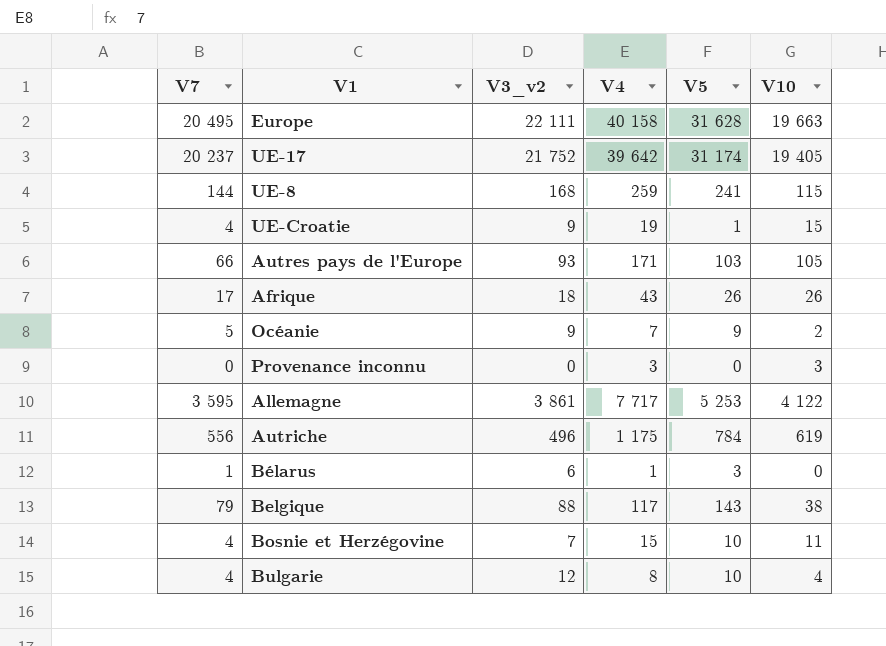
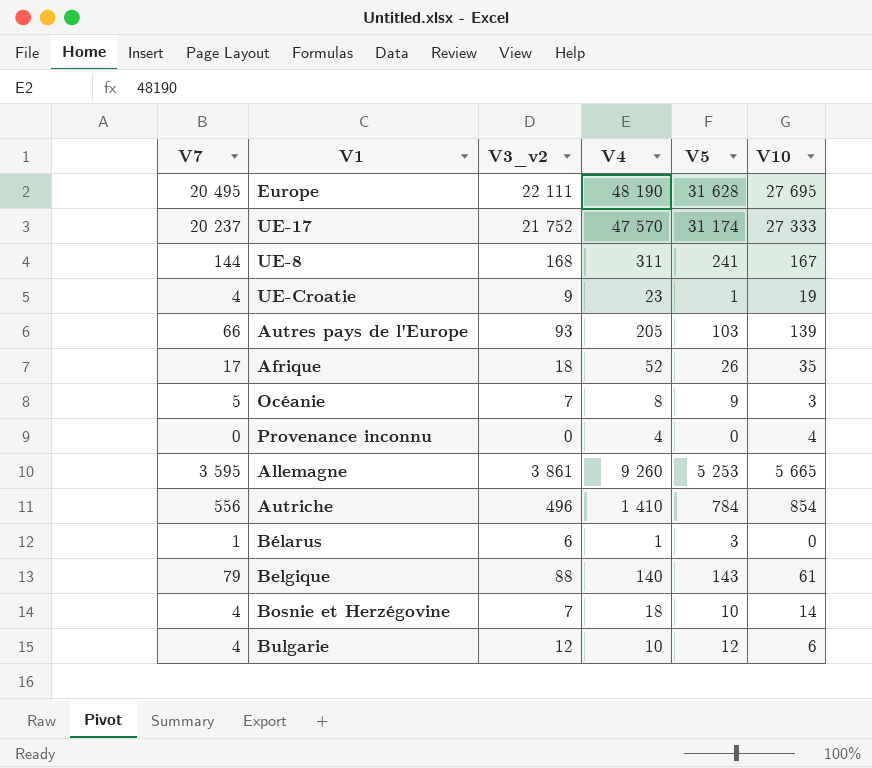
Europe | V4: 40 158 -> 48 190
Europe | V10: 19 663 -> 27 695
UE-17 | V4: 39 642 -> 47 570
UE-17 | V10: 19 405 -> 27 333
UE-8 | V4: 259 -> 311
UE-8 | V10: 115 -> 167
UE-Croatie | V4: 19 -> 23
UE-Croatie | V10: 15 -> 19
Autres pays de l'Europe | V4: 171 -> 205
Autres pays de l'Europe | V10: 105 -> 139
Afrique | V4: 43 -> 52
Afrique | V10: 26 -> 35
Océanie | V3_v2: 9 -> 7
Océanie | V4: 7 -> 8
Océanie | V10: 2 -> 3
Provenance inconnu | V4: 3 -> 4
Provenance inconnu | V10: 3 -> 4
Allemagne | V4: 7 717 -> 9 260
Allemagne | V10: 4 122 -> 5 665
Autriche | V4: 1 175 -> 1 410
Autriche | V10: 619 -> 854
Belgique | V4: 117 -> 140
Belgique | V10: 38 -> 61
Bosnie et Herzégovine | V4: 15 -> 18
Bosnie et Herzégovine | V10: 11 -> 14
Bulgarie | V4: 8 -> 10
Bulgarie | V5: 10 -> 12
Bulgarie | V10: 4 -> 6

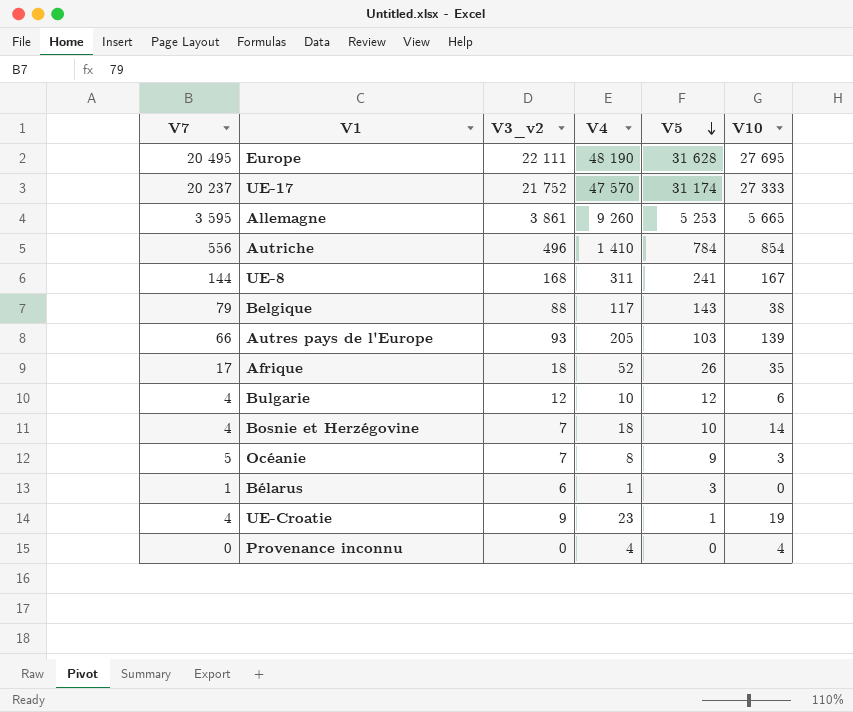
row order: none -> V5 descending
Belgique | V4: 140 -> 117
Belgique | V10: 61 -> 38

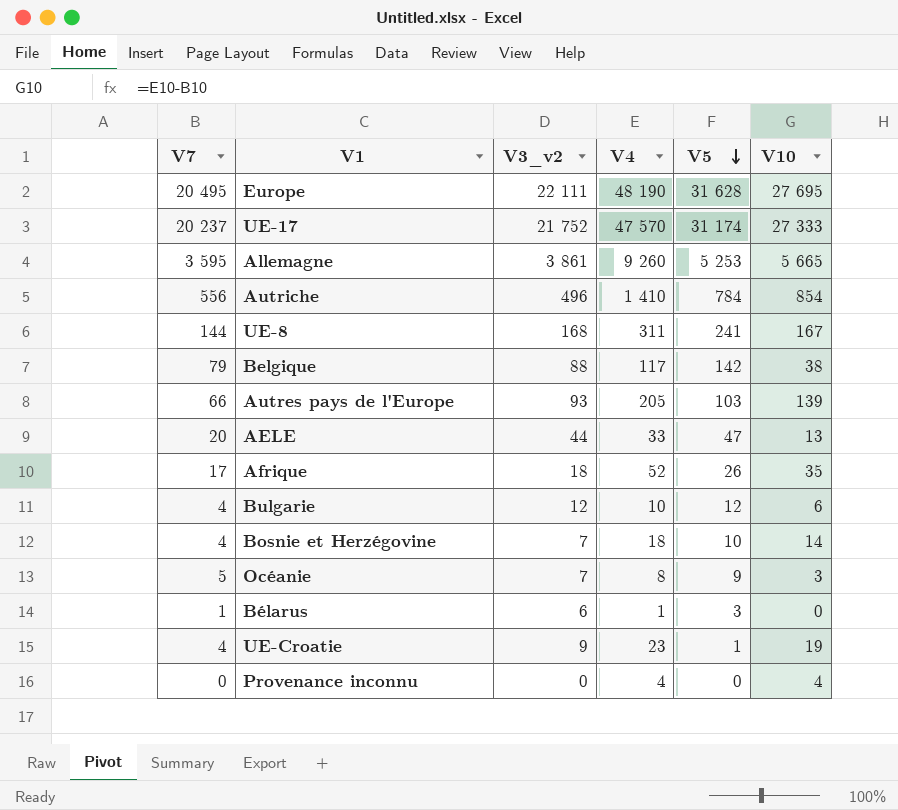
Belgique | V5: 143 -> 142
row AELE: none -> 20 | 44 | 33 | 47 | 13

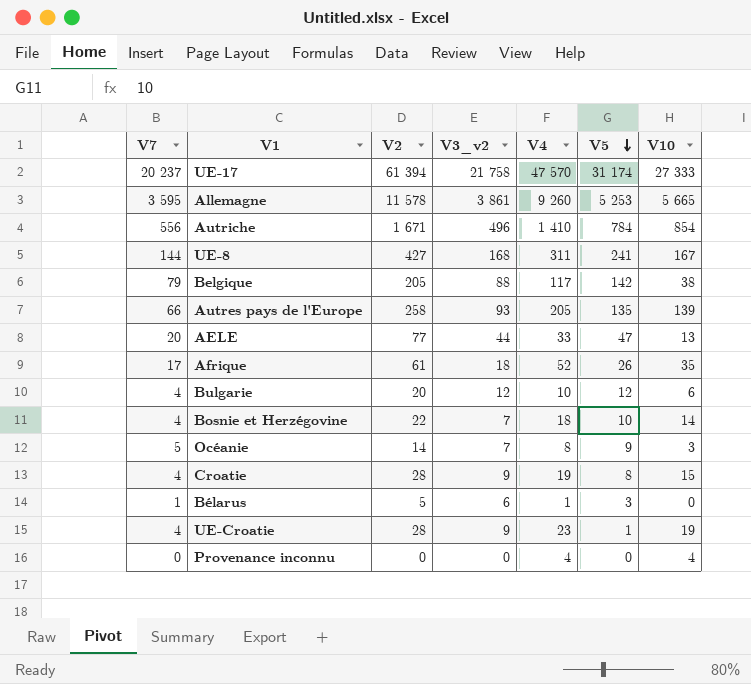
column V2 | position: none -> 3
row Europe: 20 495 | 22 111 | 48 190 | 31 628 | 27 695 -> none
UE-17 | V3_v2: 21 752 -> 21 758
Autres pays de l'Europe | V5: 103 -> 135
row Croatie: none -> 4 | 28 | 9 | 19 | 8 | 15

